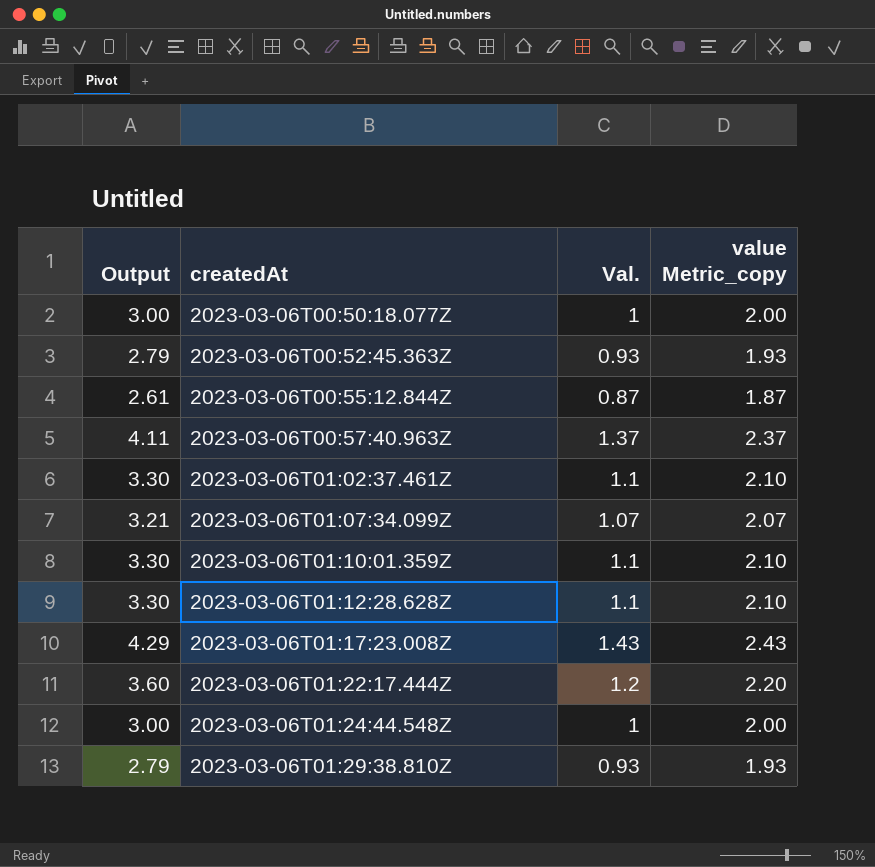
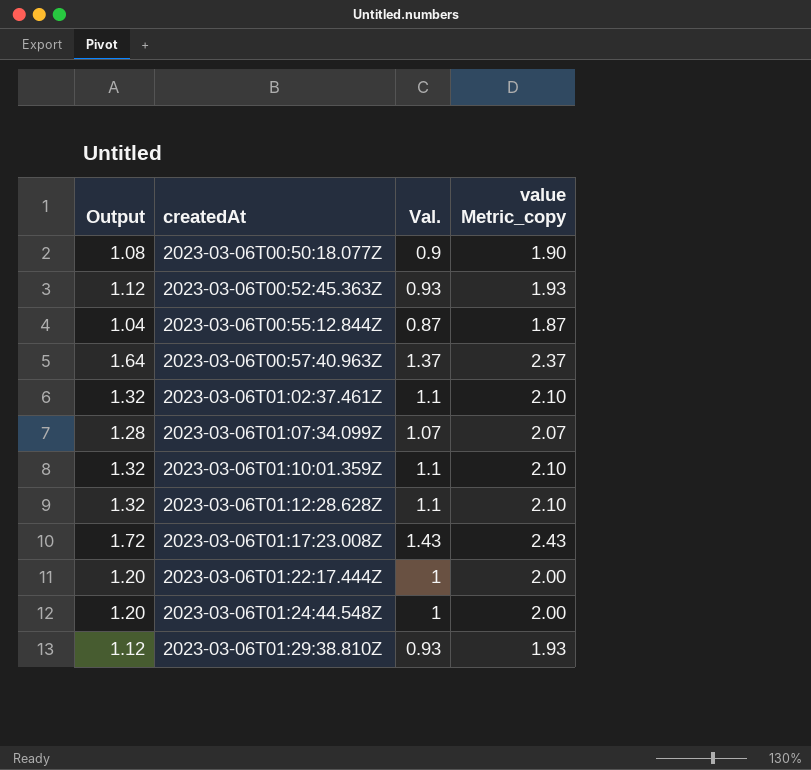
column Output | formula: [Val.] * 3 -> [Val.] * 1.2
2023-03-06T00:50:18.077Z | Val.: 1 -> 0.9
2023-03-06T00:50:18.077Z | value Metric_copy: 2.00 -> 1.90
2023-03-06T01:22:17.444Z | Val.: 1.2 -> 1
2023-03-06T01:22:17.444Z | value Metric_copy: 2.20 -> 2.00

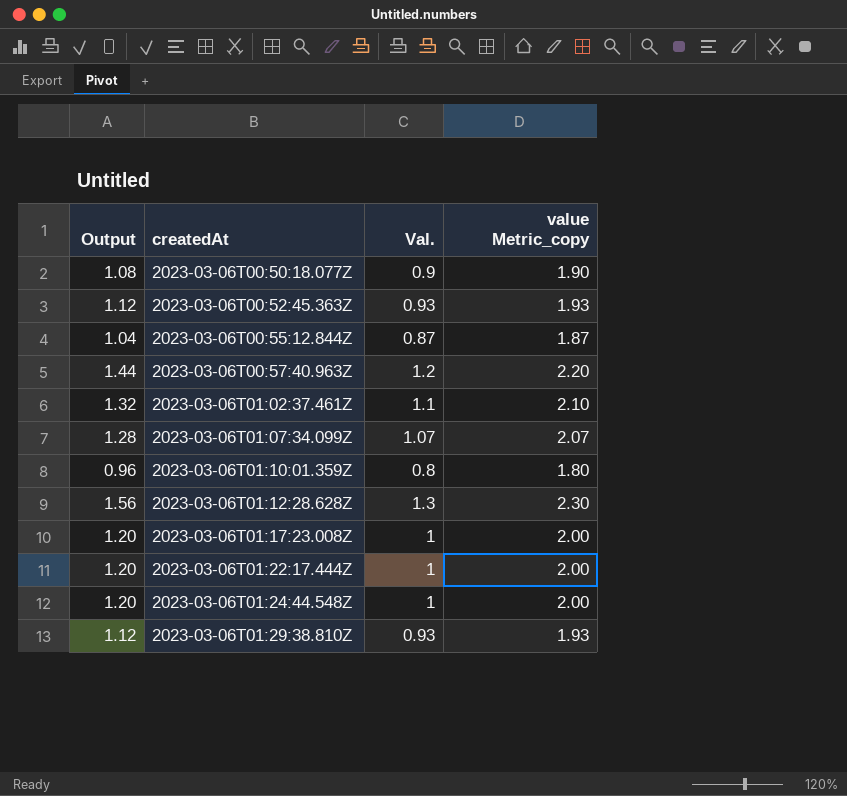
2023-03-06T00:57:40.963Z | Output: 1.64 -> 1.44
2023-03-06T00:57:40.963Z | Val.: 1.37 -> 1.2
2023-03-06T00:57:40.963Z | value Metric_copy: 2.37 -> 2.20
2023-03-06T01:10:01.359Z | Output: 1.32 -> 0.96
2023-03-06T01:10:01.359Z | Val.: 1.1 -> 0.8
2023-03-06T01:10:01.359Z | value Metric_copy: 2.10 -> 1.80
2023-03-06T01:12:28.628Z | Output: 1.32 -> 1.56
2023-03-06T01:12:28.628Z | Val.: 1.1 -> 1.3
2023-03-06T01:12:28.628Z | value Metric_copy: 2.10 -> 2.30
2023-03-06T01:17:23.008Z | Output: 1.72 -> 1.20
2023-03-06T01:17:23.008Z | Val.: 1.43 -> 1
2023-03-06T01:17:23.008Z | value Metric_copy: 2.43 -> 2.00

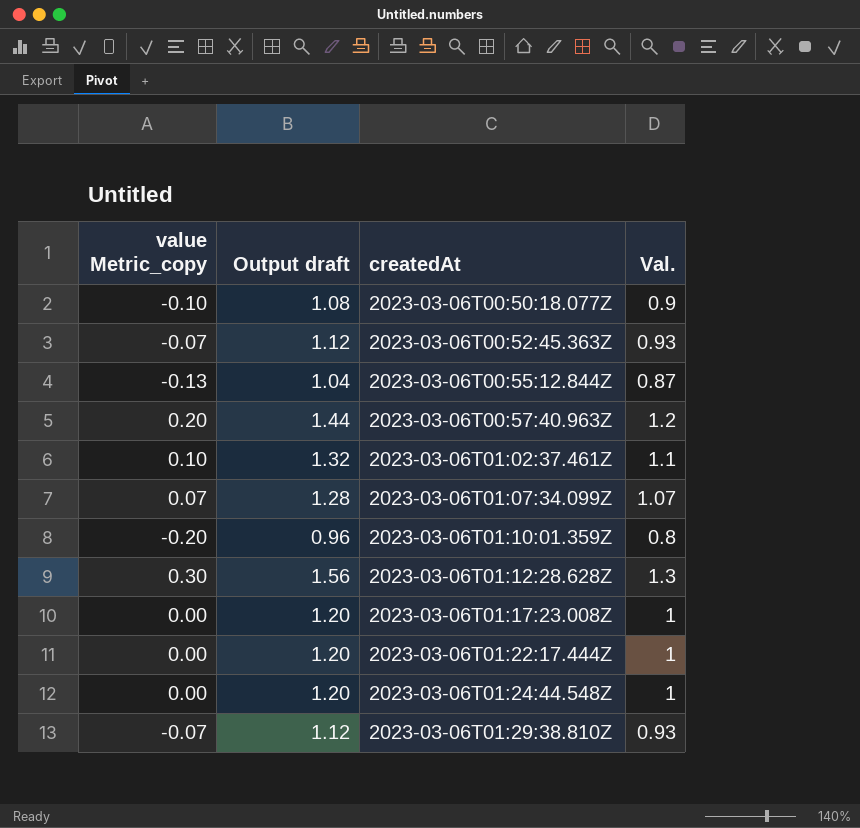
column value Metric_copy | formula: [Val.] + 1 -> [Val.] - 1
column value Metric_copy | position: 4 -> 1
column name: Output -> Output draft

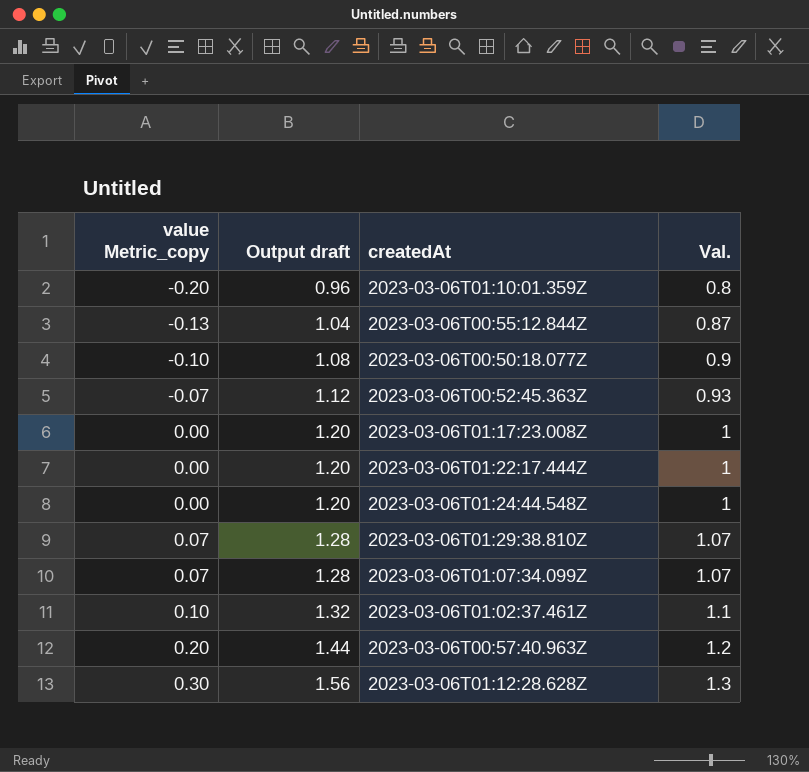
row order: createdAt ascending -> value Metric_copy ascending
2023-03-06T01:29:38.810Z | value Metric_copy: -0.07 -> 0.07
2023-03-06T01:29:38.810Z | Output draft: 1.12 -> 1.28
2023-03-06T01:29:38.810Z | Val.: 0.93 -> 1.07

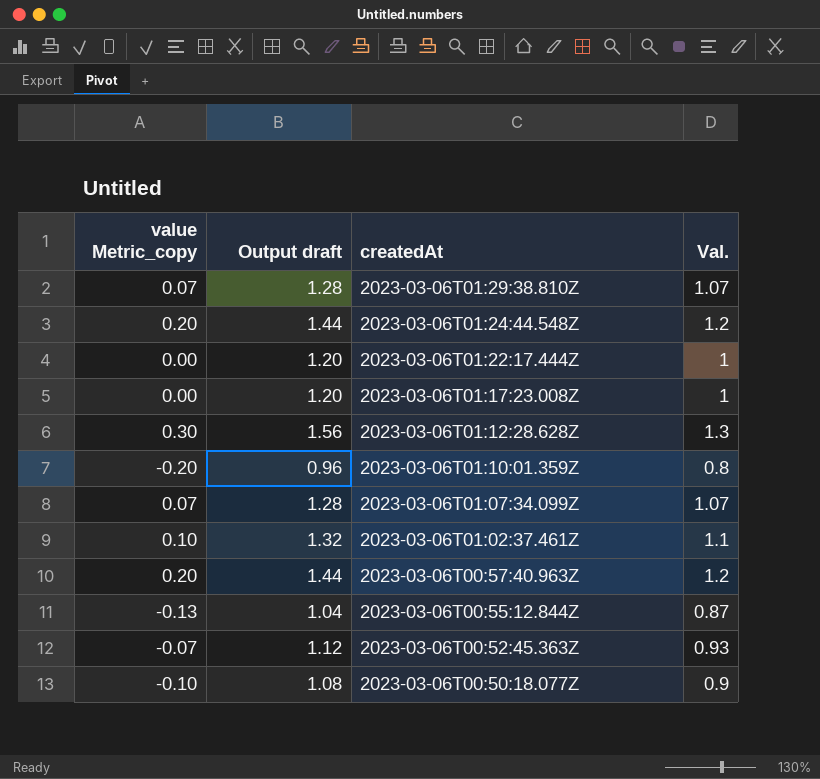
row order: value Metric_copy ascending -> createdAt descending
2023-03-06T01:24:44.548Z | value Metric_copy: 0.00 -> 0.20
2023-03-06T01:24:44.548Z | Output draft: 1.20 -> 1.44
2023-03-06T01:24:44.548Z | Val.: 1 -> 1.2

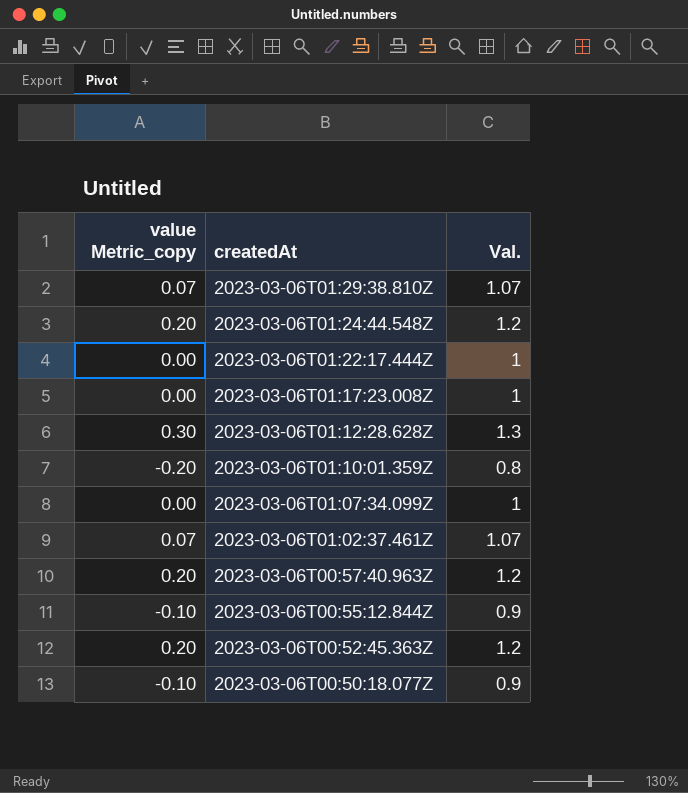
column Output draft | formula: [Val.] * 1.2 -> none
2023-03-06T01:07:34.099Z | value Metric_copy: 0.07 -> 0.00
2023-03-06T01:07:34.099Z | Val.: 1.07 -> 1
2023-03-06T01:02:37.461Z | value Metric_copy: 0.10 -> 0.07
2023-03-06T01:02:37.461Z | Val.: 1.1 -> 1.07
2023-03-06T00:55:12.844Z | value Metric_copy: -0.13 -> -0.10
2023-03-06T00:55:12.844Z | Val.: 0.87 -> 0.9
2023-03-06T00:52:45.363Z | value Metric_copy: -0.07 -> 0.20
2023-03-06T00:52:45.363Z | Val.: 0.93 -> 1.2

